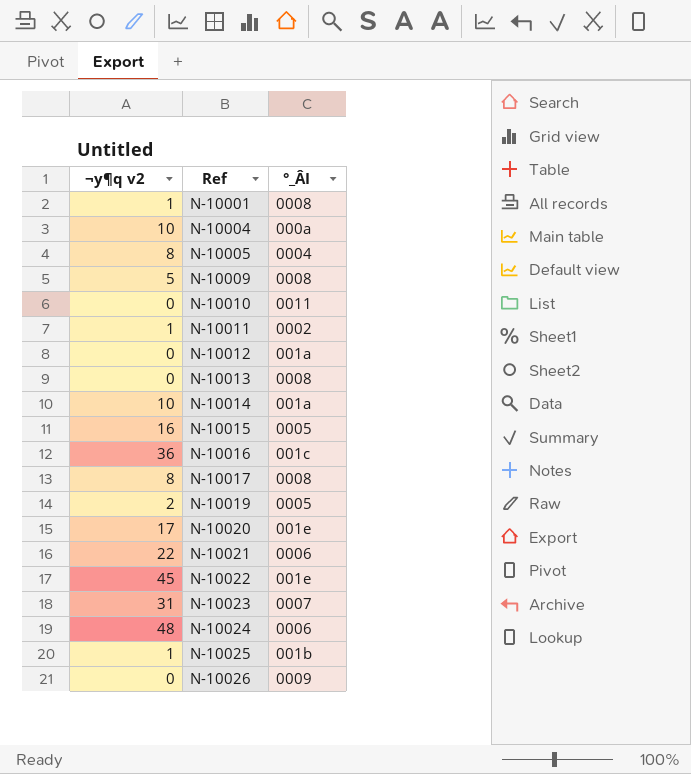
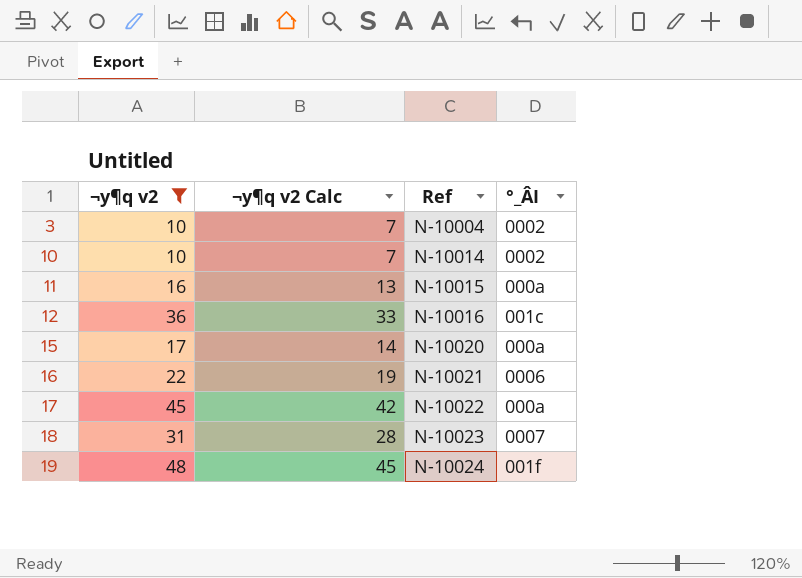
filter: none -> ¬y¶q v2 >= 10
column ¬y¶q v2 Calc | formula: none -> [¬y¶q v2] - 3
N-10004 | °_ÂI: 000a -> 0002
N-10014 | °_ÂI: 001a -> 0002
N-10015 | °_ÂI: 0005 -> 000a
N-10020 | °_ÂI: 001e -> 000a
N-10022 | °_ÂI: 001e -> 000a
N-10024 | °_ÂI: 0006 -> 001f

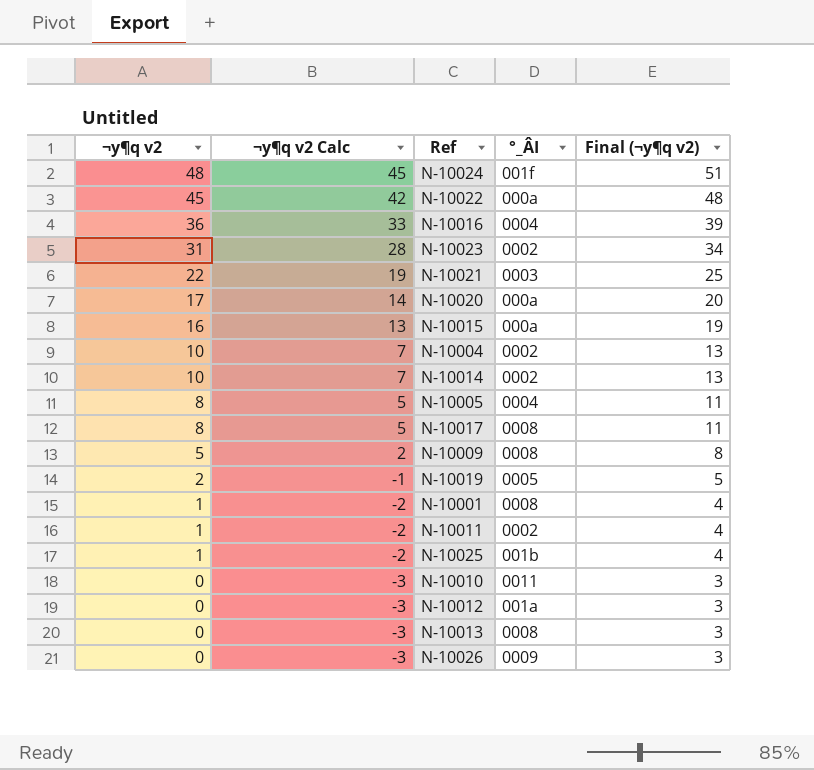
filter: ¬y¶q v2 >= 10 -> none
row order: Ref ascending -> ¬y¶q v2 descending
column Final (¬y¶q v2) | formula: none -> [¬y¶q v2] + 3
N-10016 | °_ÂI: 001c -> 0004
N-10023 | °_ÂI: 0007 -> 0002
N-10021 | °_ÂI: 0006 -> 0003

